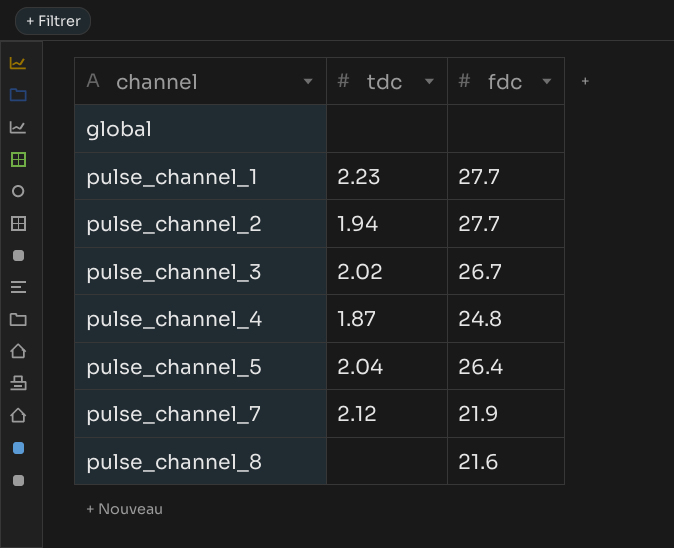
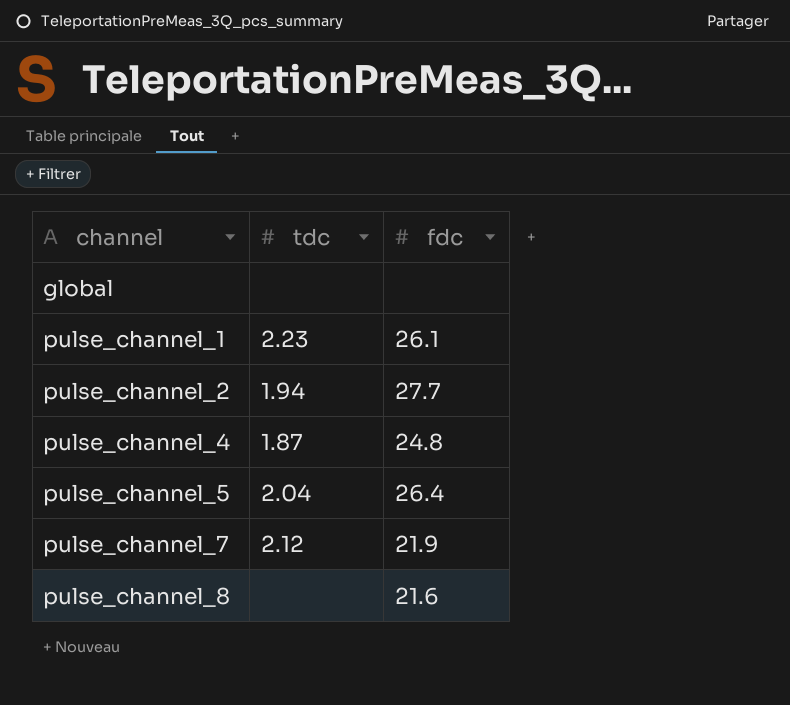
row pulse_channel_3: 2.02 | 26.7 -> none
pulse_channel_1 | fdc: 27.7 -> 26.1

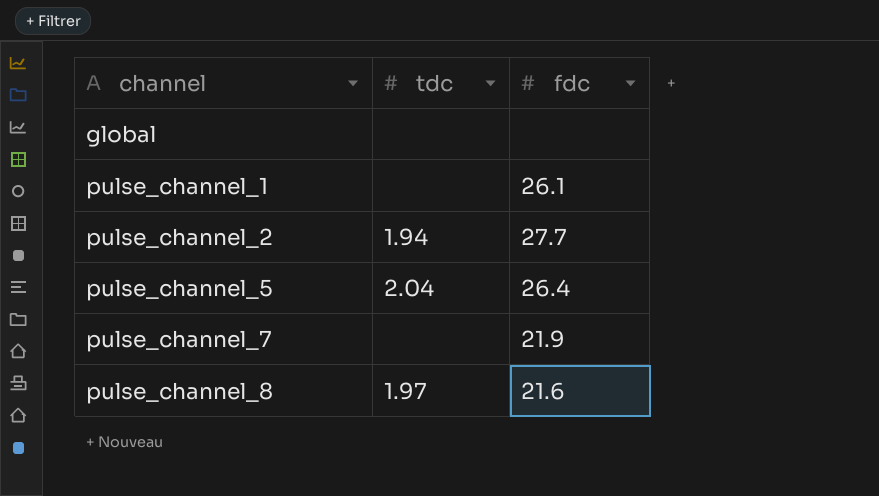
row pulse_channel_4: 1.87 | 24.8 -> none
pulse_channel_1 | tdc: 2.23 -> none
pulse_channel_7 | tdc: 2.12 -> none
pulse_channel_8 | tdc: none -> 1.97

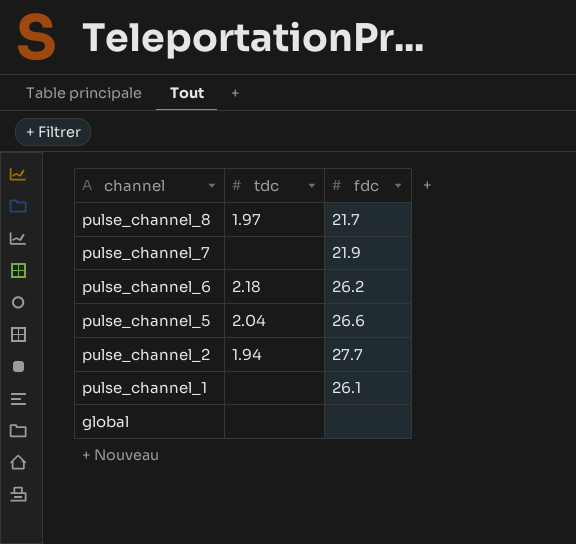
row order: channel ascending -> channel descending
pulse_channel_8 | fdc: 21.6 -> 21.7
row pulse_channel_6: none -> 2.18 | 26.2
pulse_channel_5 | fdc: 26.4 -> 26.6

